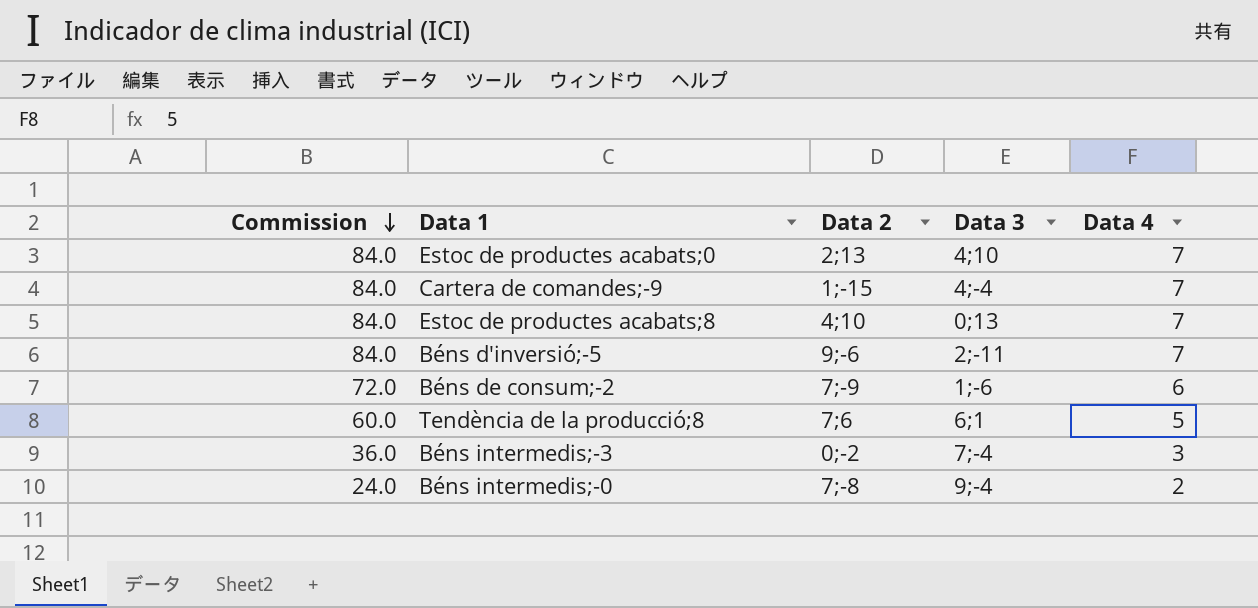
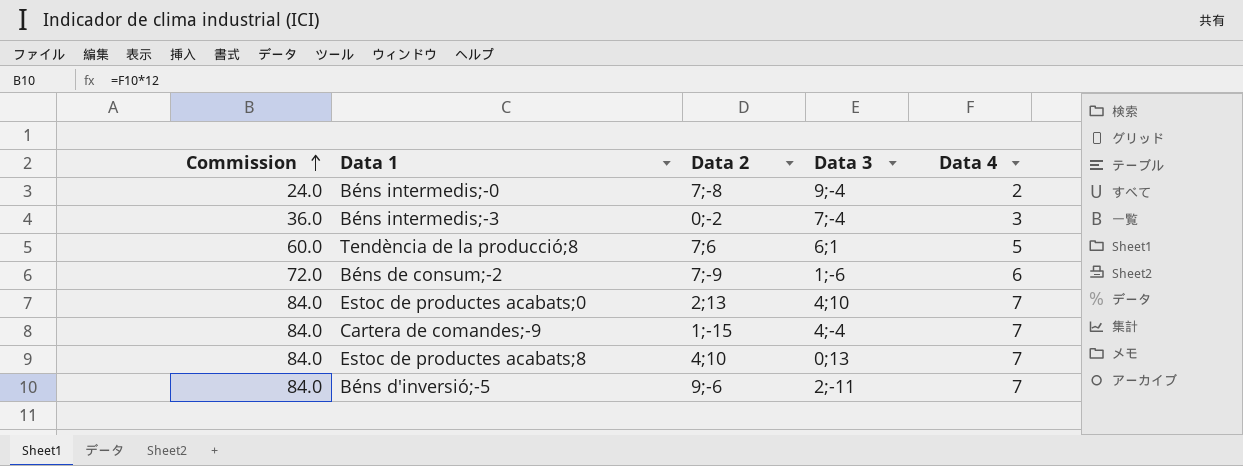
row order: Commission descending -> Commission ascending

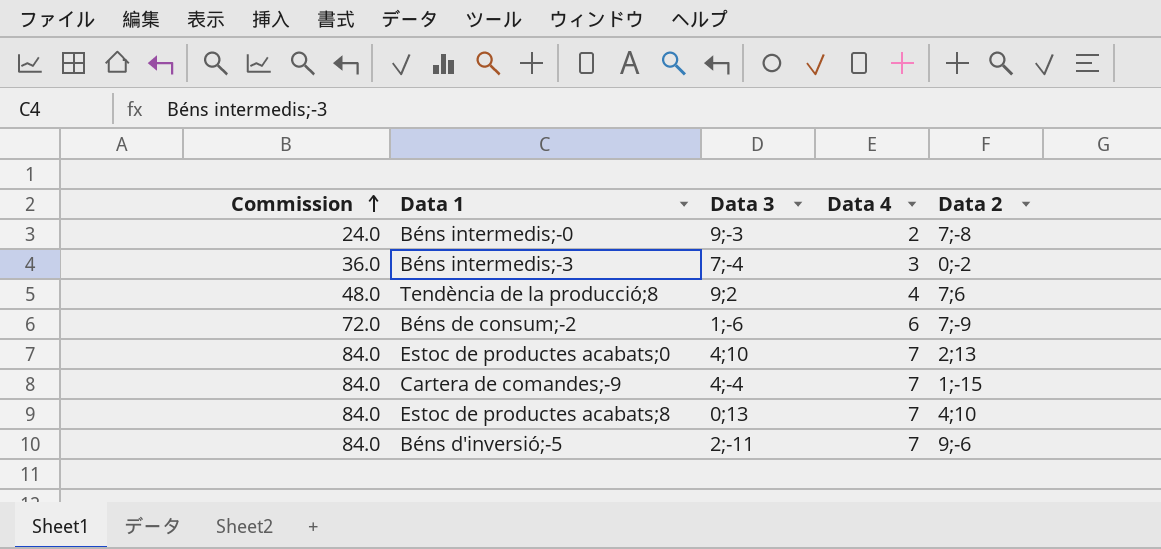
column Data 2 | position: 3 -> 5
Béns intermedis;-0 | Data 3: 9;-4 -> 9;-3
Tendència de la producció;8 | Commission: 60.0 -> 48.0
Tendència de la producció;8 | Data 3: 6;1 -> 9;2
Tendència de la producció;8 | Data 4: 5 -> 4

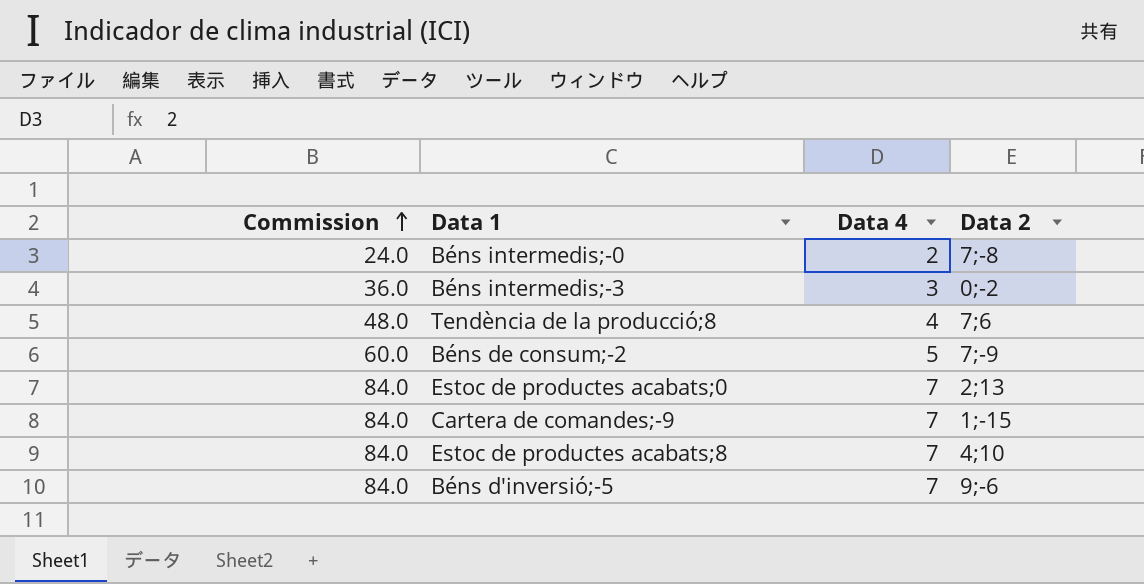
column Data 3 | position: 3 -> none
Béns de consum;-2 | Commission: 72.0 -> 60.0
Béns de consum;-2 | Data 4: 6 -> 5

